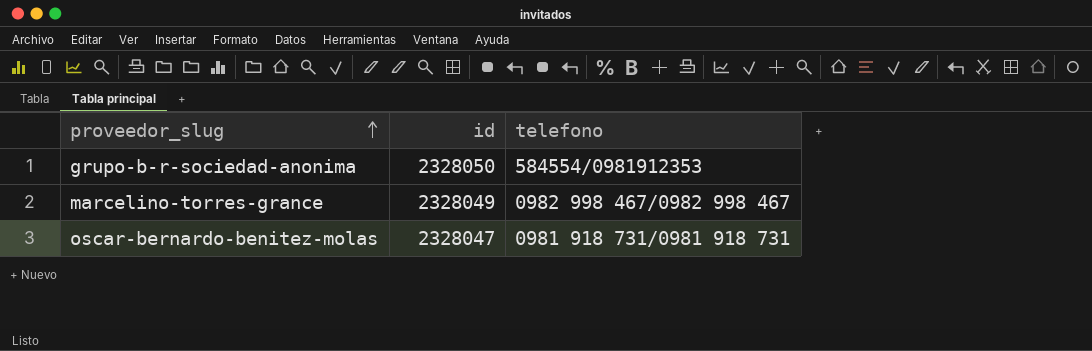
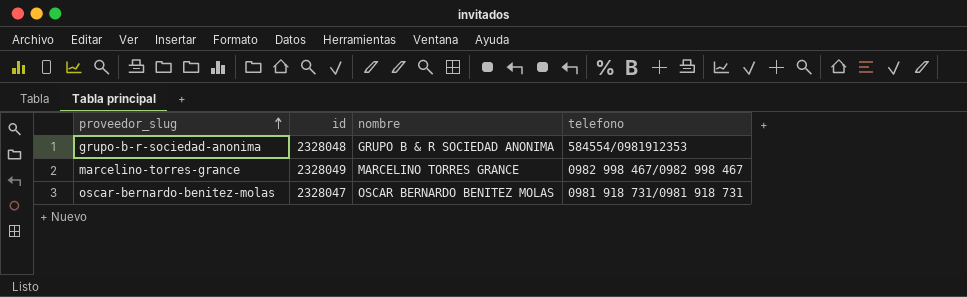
column nombre | position: none -> 3
grupo-b-r-sociedad-anonima | id: 2328050 -> 2328048

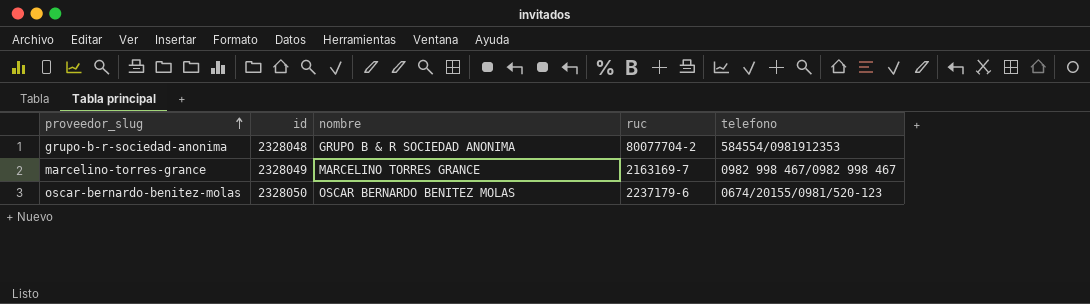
column ruc | position: none -> 4
oscar-bernardo-benitez-molas | id: 2328047 -> 2328050
oscar-bernardo-benitez-molas | telefono: 0981 918 731/0981 918 731 -> 0674/20155/0981/520-123

